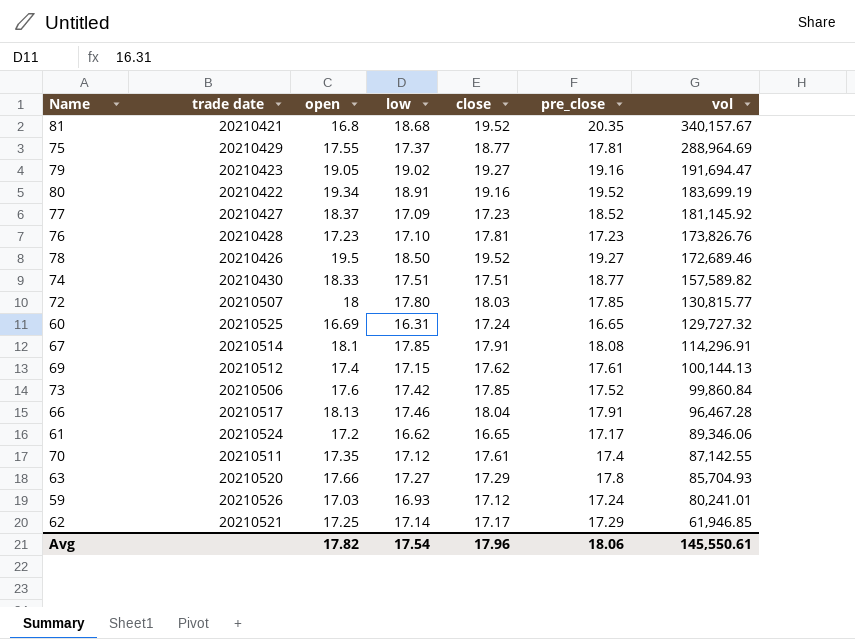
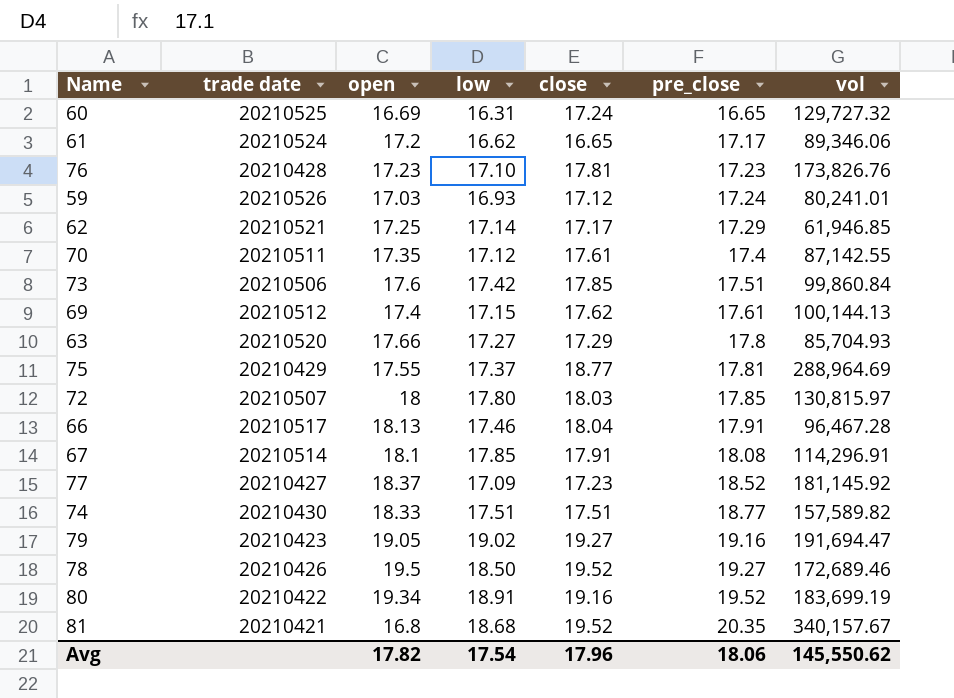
row order: vol descending -> pre_close ascending
73 | pre_close: 17.52 -> 17.51
72 | vol: 130,815.77 -> 130,815.97
Avg | vol: 145,550.61 -> 145,550.62

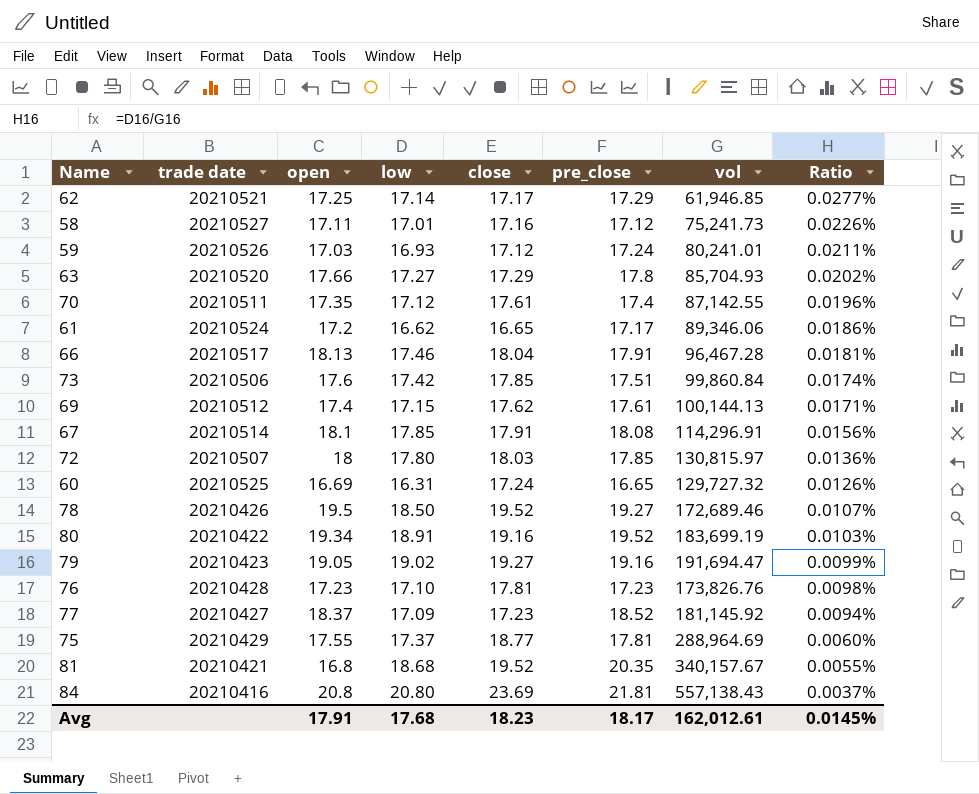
row order: pre_close ascending -> Ratio descending
column Ratio | formula: none -> [low] / [vol]
row 74: 20210430 | 18.33 | 17.51 | 17.51 | 18.77 | 157,589.82 -> none
row 58: none -> 20210527 | 17.11 | 17.01 | 17.16 | 17.12 | 75,241.73 | 0.0226%
row 84: none -> 20210416 | 20.8 | 20.80 | 23.69 | 21.81 | 557,138.43 | 0.0037%
Avg | open: 17.82 -> 17.91
Avg | low: 17.54 -> 17.68
Avg | close: 17.96 -> 18.23
Avg | pre_close: 18.06 -> 18.17
Avg | vol: 145,550.62 -> 162,012.61

